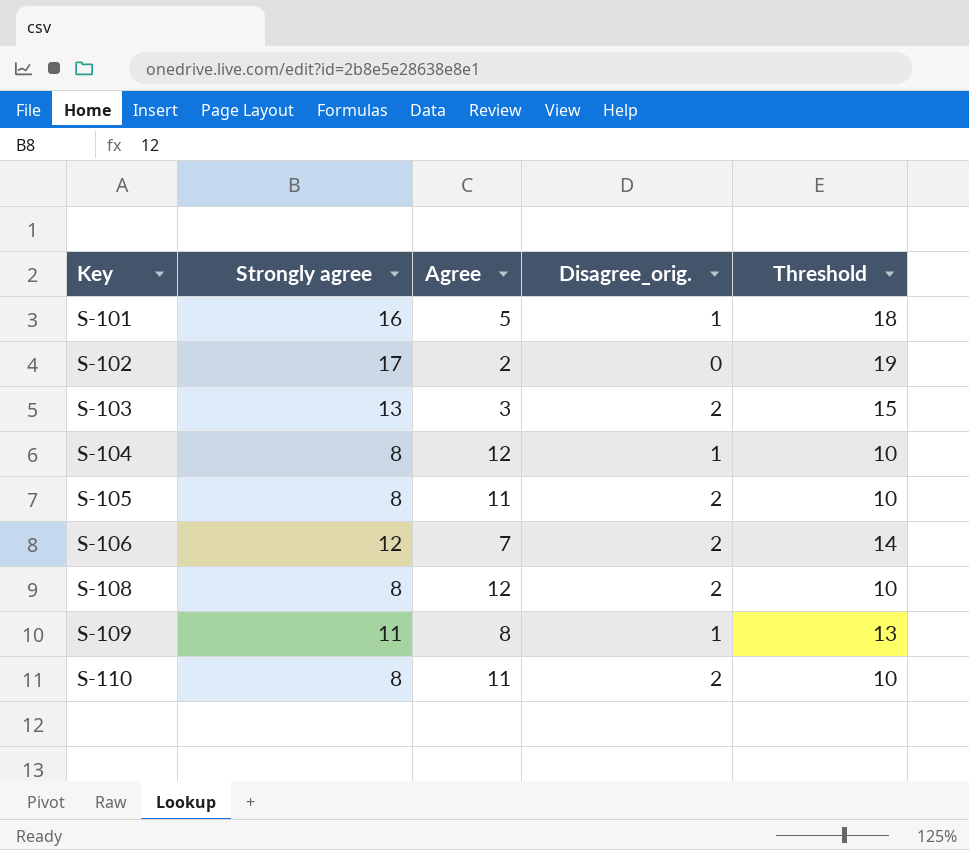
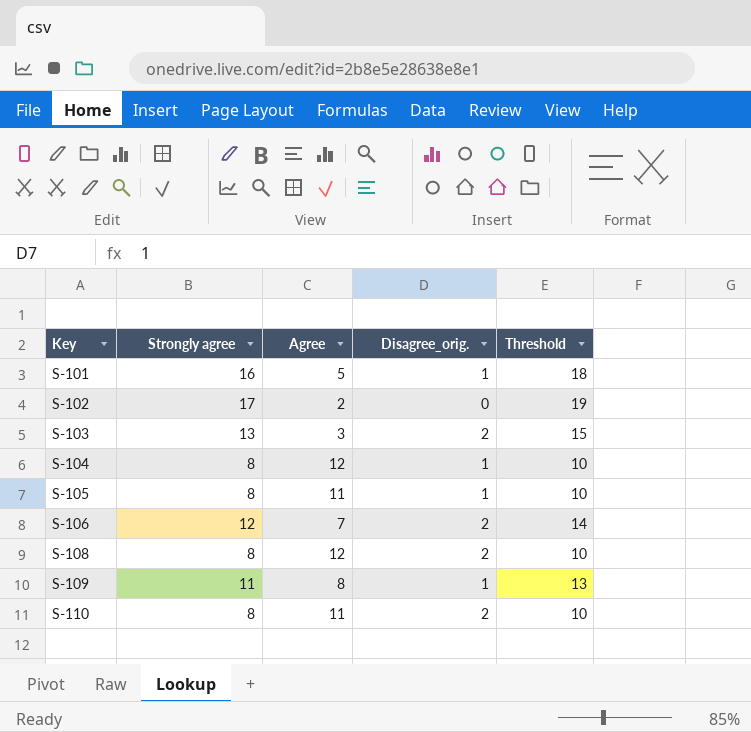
S-105 | Disagree_orig.: 2 -> 1

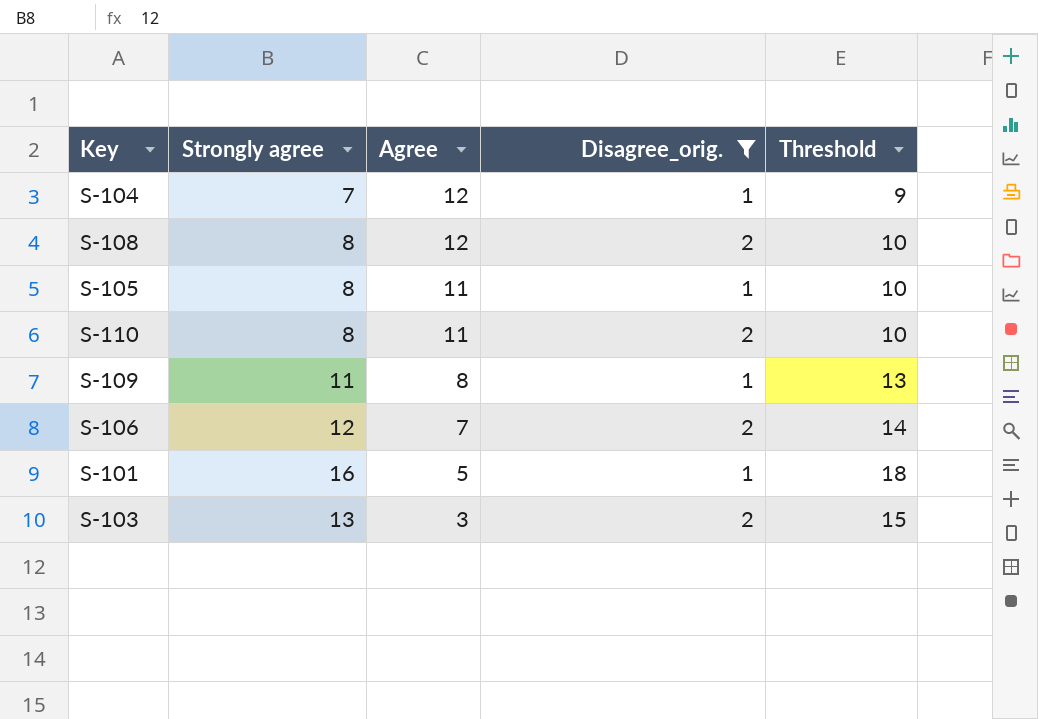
filter: none -> Disagree_orig. != 0
row order: Key ascending -> Agree descending
S-104 | Strongly agree: 8 -> 7
S-104 | Threshold: 10 -> 9

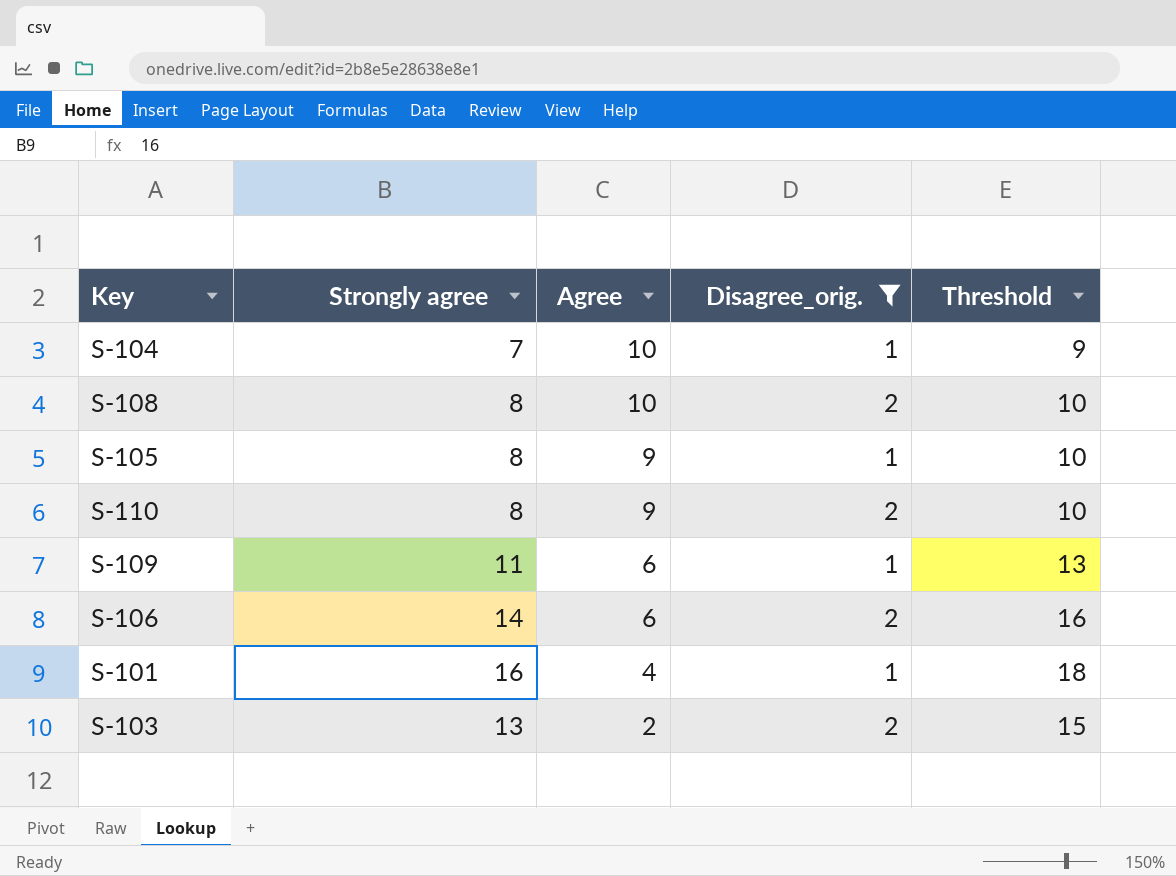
S-104 | Agree: 12 -> 10
S-108 | Agree: 12 -> 10
S-105 | Agree: 11 -> 9
S-110 | Agree: 11 -> 9
S-109 | Agree: 8 -> 6
S-106 | Strongly agree: 12 -> 14
S-106 | Agree: 7 -> 6
S-106 | Threshold: 14 -> 16
S-101 | Agree: 5 -> 4
S-103 | Agree: 3 -> 2

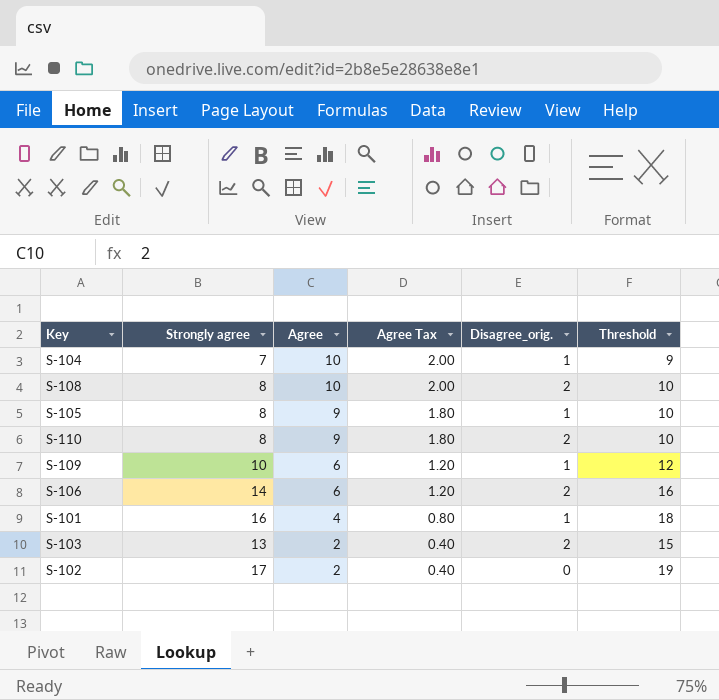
filter: Disagree_orig. != 0 -> none
column Agree Tax | formula: none -> [Agree] * 0.2
S-109 | Strongly agree: 11 -> 10
S-109 | Threshold: 13 -> 12

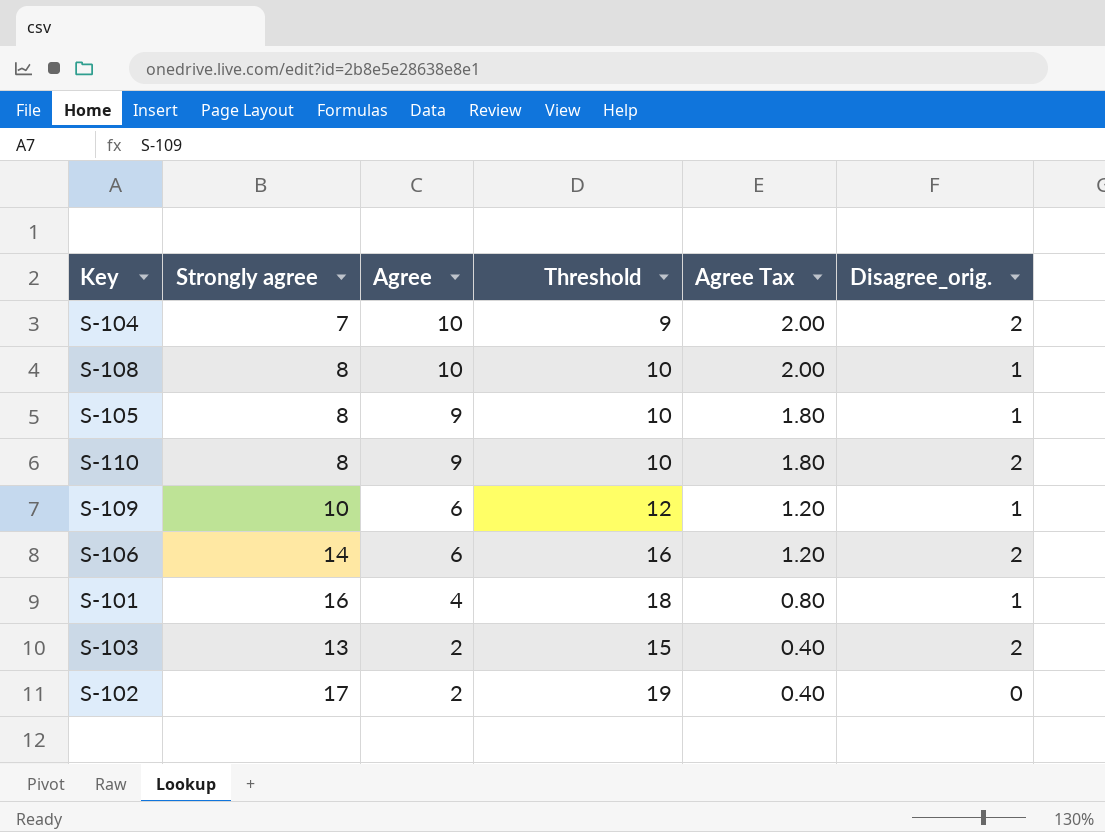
column Threshold | position: 6 -> 4
S-104 | Disagree_orig.: 1 -> 2
S-108 | Disagree_orig.: 2 -> 1

